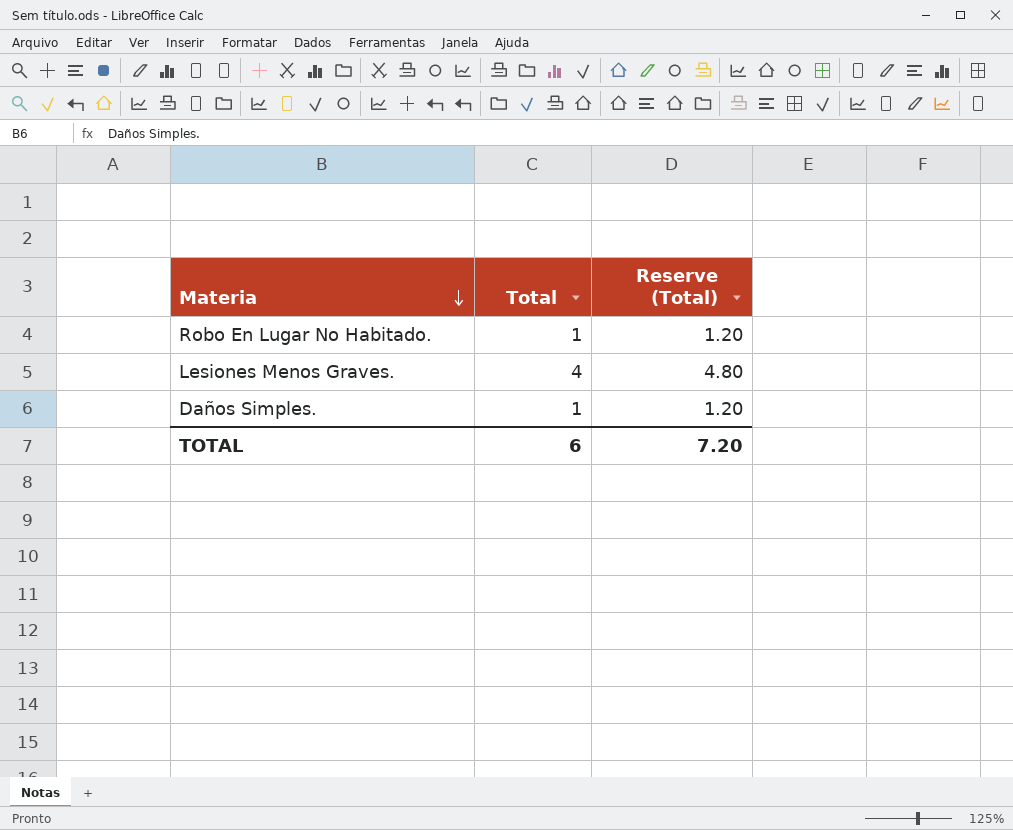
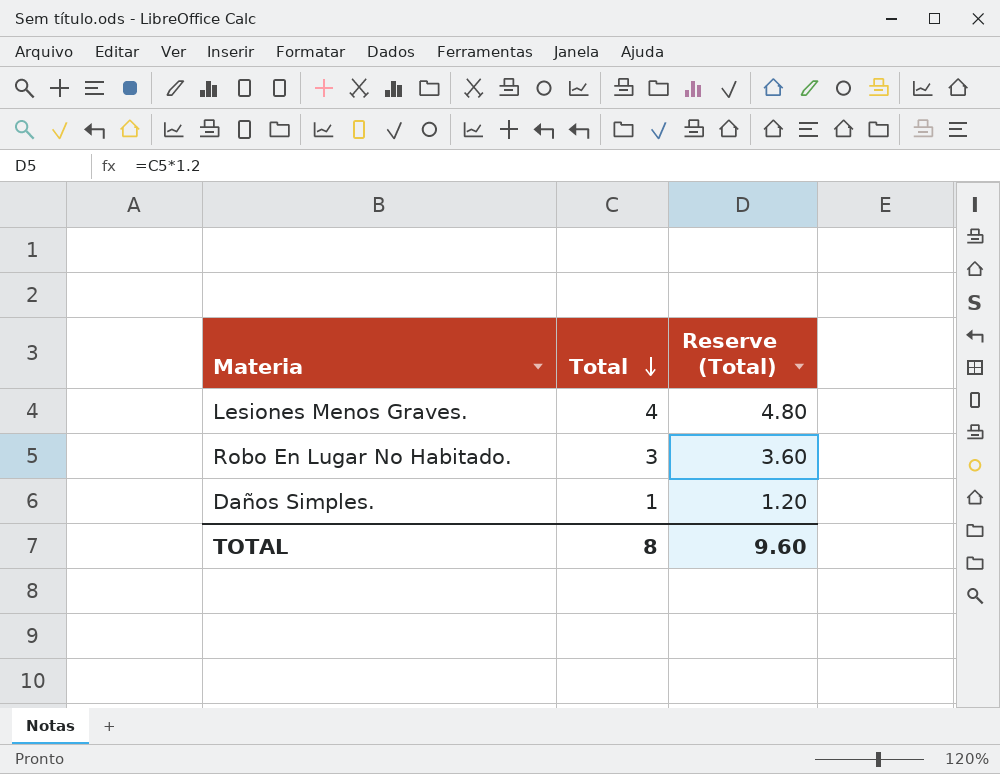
row order: Materia descending -> Total descending
Robo En Lugar No Habitado. | Total: 1 -> 3
Robo En Lugar No Habitado. | Reserve (Total): 1.20 -> 3.60
TOTAL | Total: 6 -> 8
TOTAL | Reserve (Total): 7.20 -> 9.60

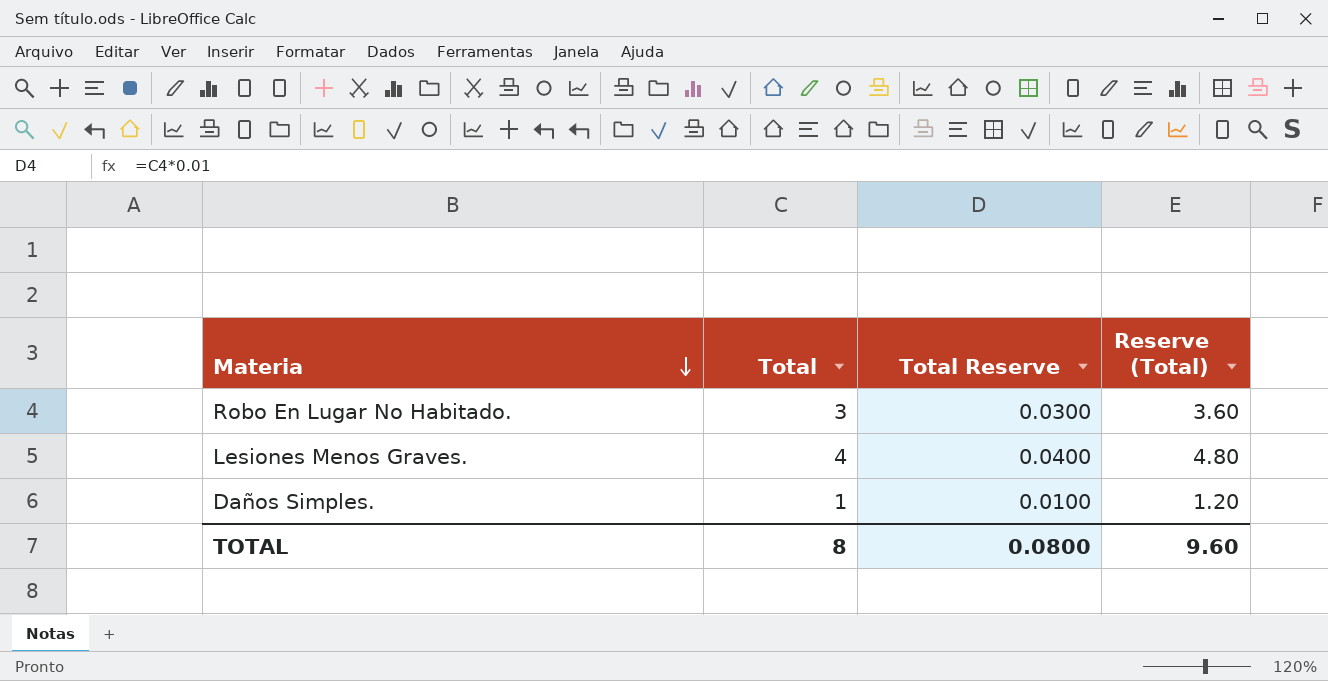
row order: Total descending -> Materia descending
column Total Reserve | formula: none -> [Total] * 0.01

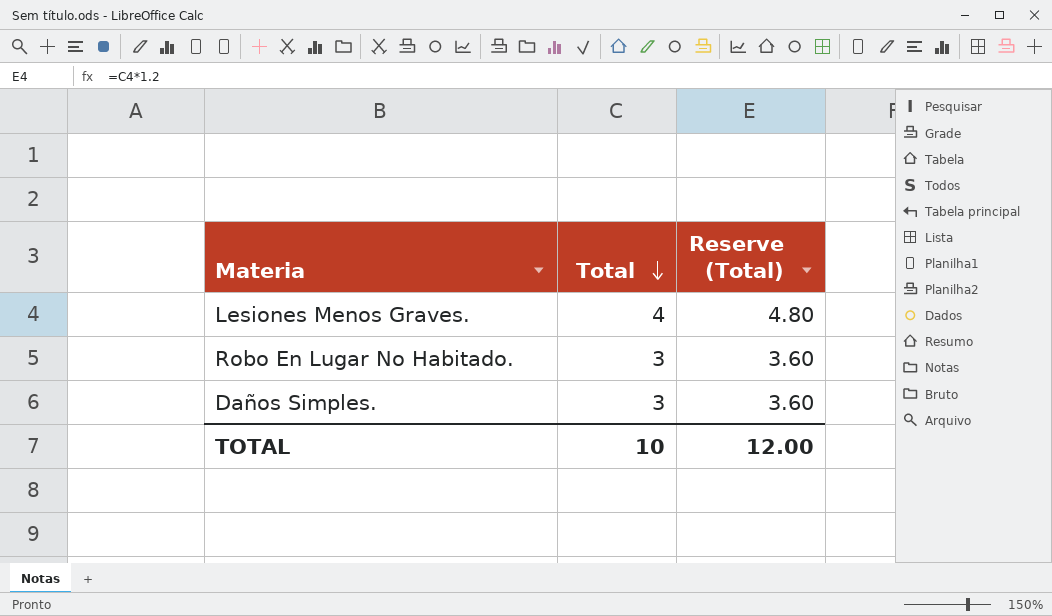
row order: Materia descending -> Total descending
column Total Reserve | formula: [Total] * 0.01 -> none
Daños Simples. | Total: 1 -> 3
Daños Simples. | Reserve (Total): 1.20 -> 3.60
TOTAL | Total: 8 -> 10
TOTAL | Reserve (Total): 9.60 -> 12.00

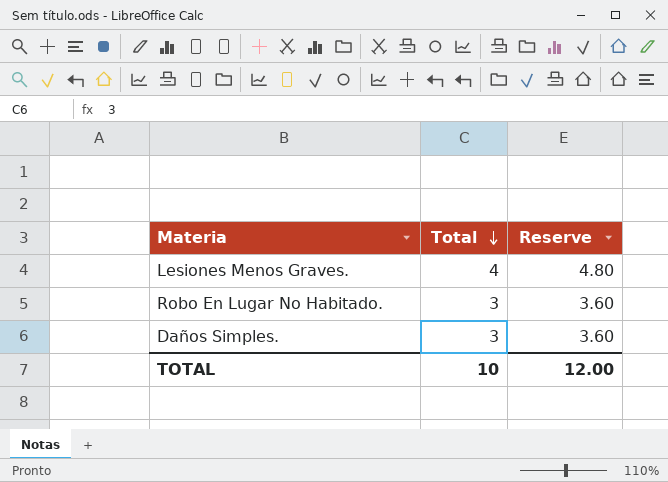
column name: Reserve (Total) -> Reserve

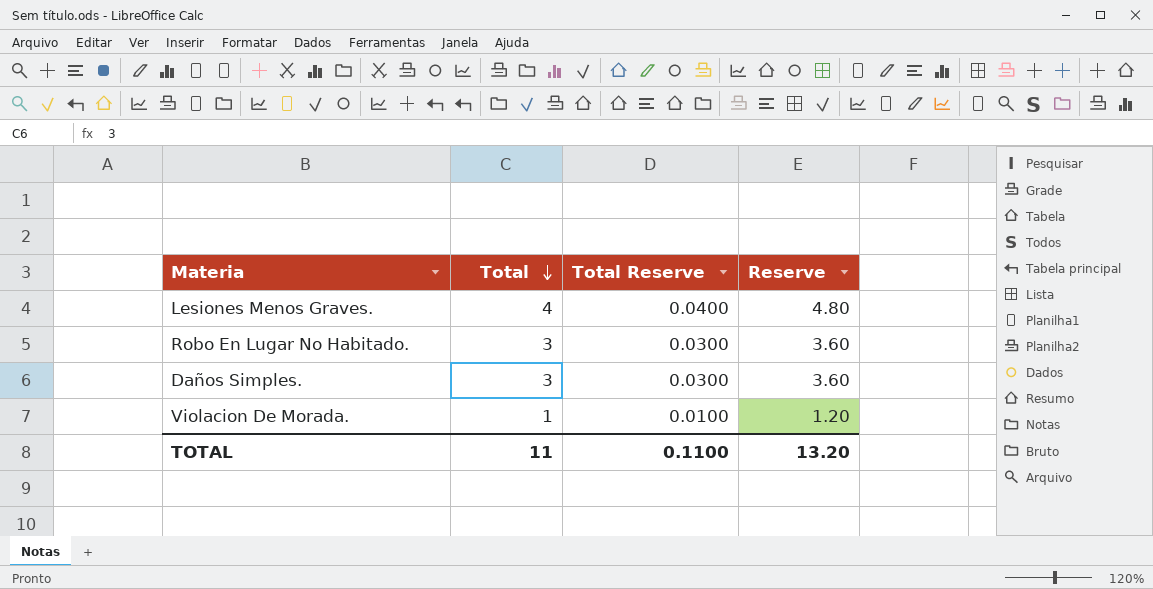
column Total Reserve | formula: none -> [Total] * 0.01
row Violacion De Morada.: none -> 1 | 0.0100 | 1.20
TOTAL | Total: 10 -> 11
TOTAL | Reserve: 12.00 -> 13.20

